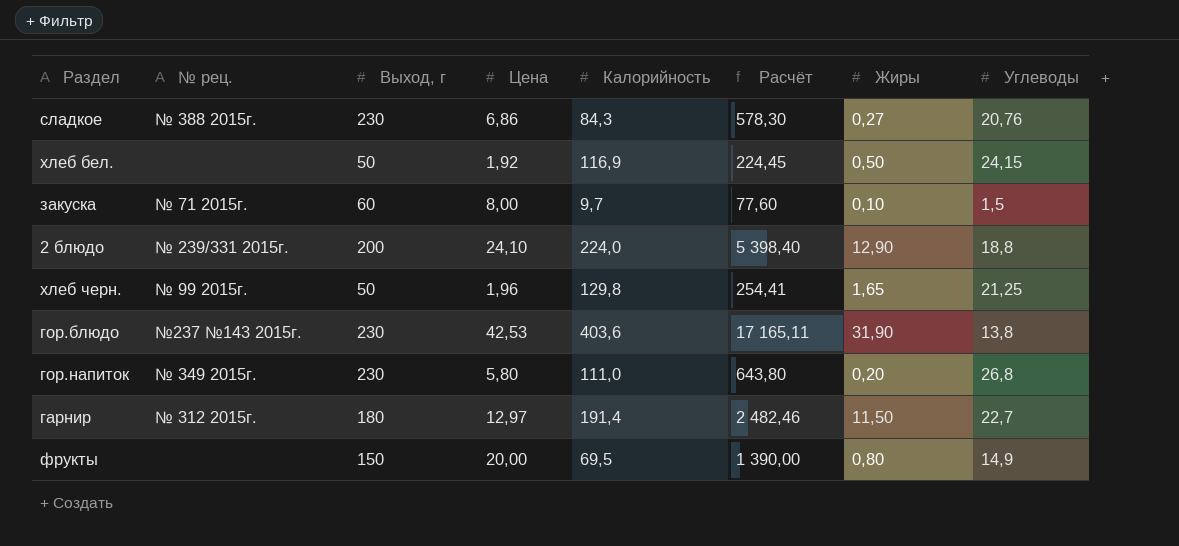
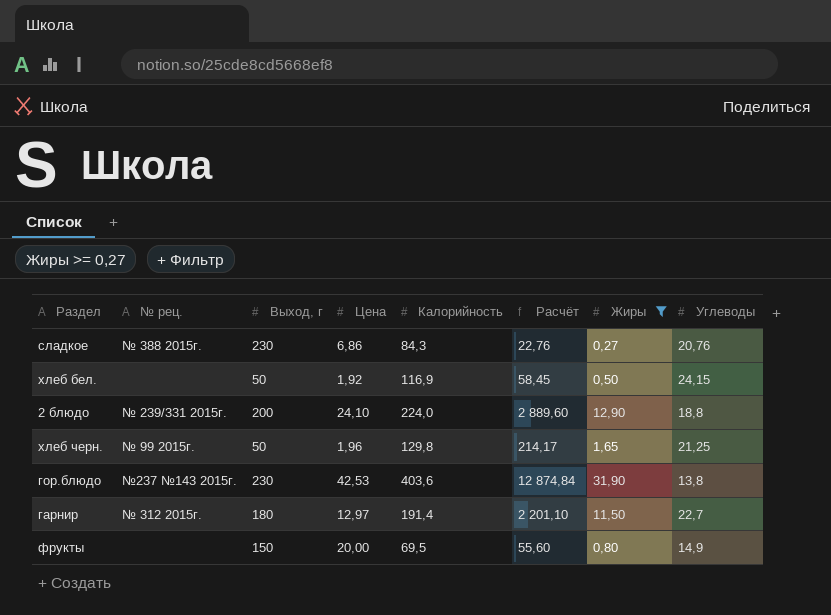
filter: none -> Жиры >= 0,27
column Расчёт | formula: [Цена] * [Калорийность] -> [Калорийность] * [Жиры]

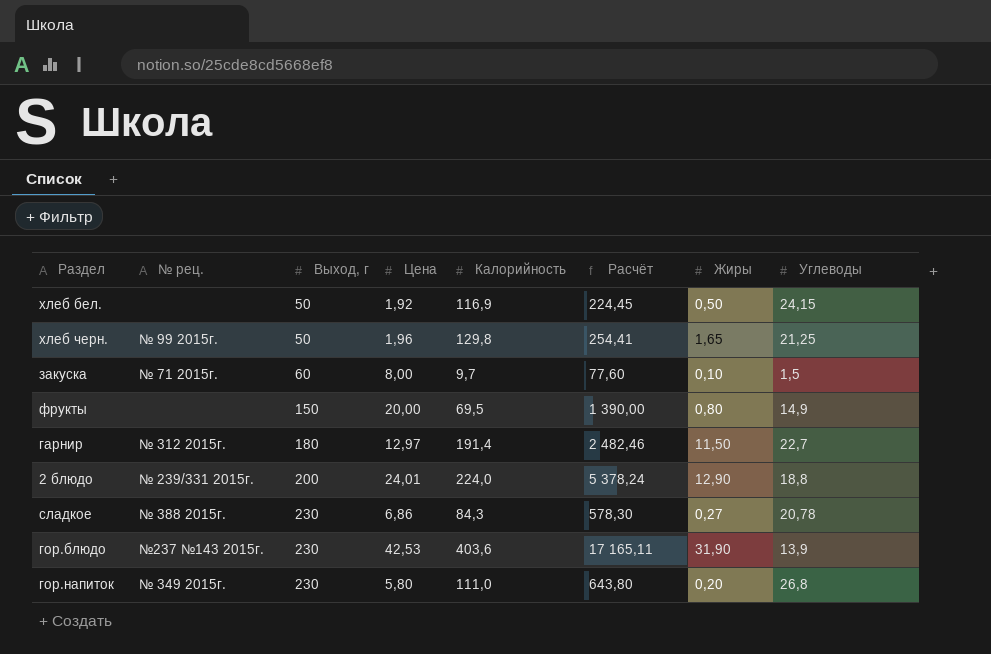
filter: Жиры >= 0,27 -> none
row order: none -> Выход, г ascending
column Расчёт | formula: [Калорийность] * [Жиры] -> [Цена] * [Калорийность]
2 блюдо | Цена: 24,10 -> 24,01
сладкое | Углеводы: 20,76 -> 20,78
гор.блюдо | Углеводы: 13,8 -> 13,9

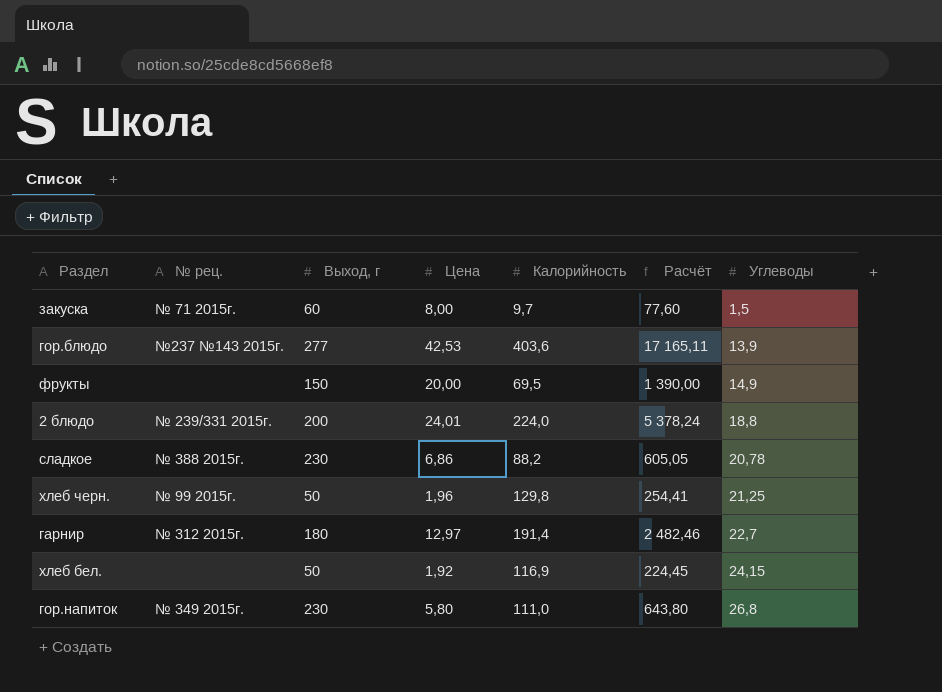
row order: Выход, г ascending -> Углеводы ascending
column Жиры | position: 7 -> none
гор.блюдо | Выход, г: 230 -> 277
сладкое | Калорийность: 84,3 -> 88,2
сладкое | Расчёт: 578,30 -> 605,05

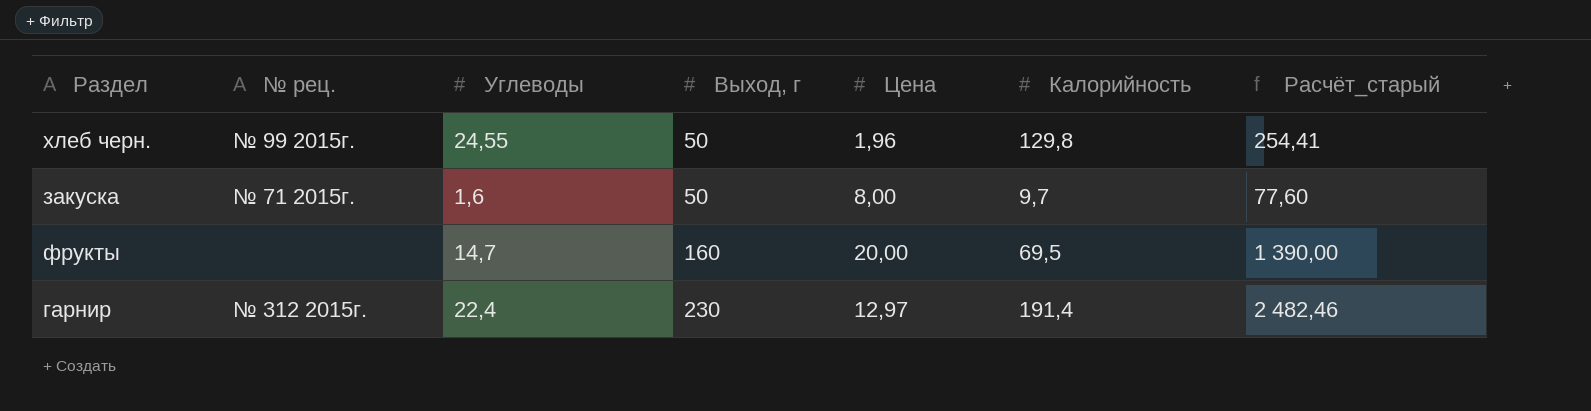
row order: Углеводы ascending -> Выход, г ascending
column Углеводы | position: 7 -> 3
column name: Расчёт -> Расчёт_старый
row гор.блюдо: №237 №143 2015г. | 277 | 42,53 | 403,6 | 17 165,11 | 13,9 -> none
row 2 блюдо: № 239/331 2015г. | 200 | 24,01 | 224,0 | 5 378,24 | 18,8 -> none
row сладкое: № 388 2015г. | 230 | 6,86 | 88,2 | 605,05 | 20,78 -> none
row хлеб бел.: none | 50 | 1,92 | 116,9 | 224,45 | 24,15 -> none
row гор.напиток: № 349 2015г. | 230 | 5,80 | 111,0 | 643,80 | 26,8 -> none
хлеб черн. | Углеводы: 21,25 -> 24,55
закуска | Углеводы: 1,5 -> 1,6
закуска | Выход, г: 60 -> 50
фрукты | Углеводы: 14,9 -> 14,7
фрукты | Выход, г: 150 -> 160
гарнир | Углеводы: 22,7 -> 22,4
гарнир | Выход, г: 180 -> 230

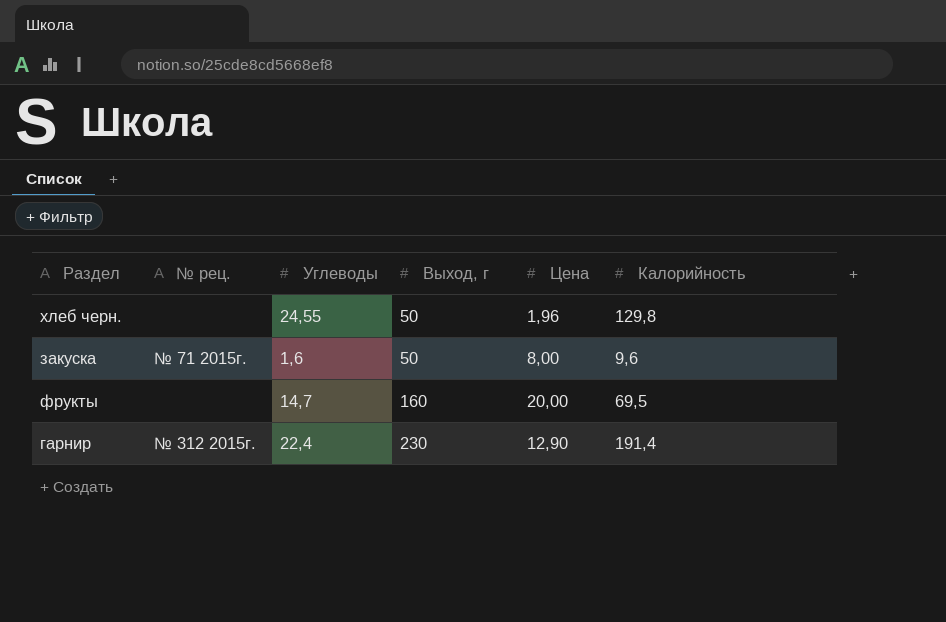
column Расчёт_старый | formula: [Цена] * [Калорийность] -> none
хлеб черн. | № рец.: № 99 2015г. -> none
закуска | Калорийность: 9,7 -> 9,6
гарнир | Цена: 12,97 -> 12,90

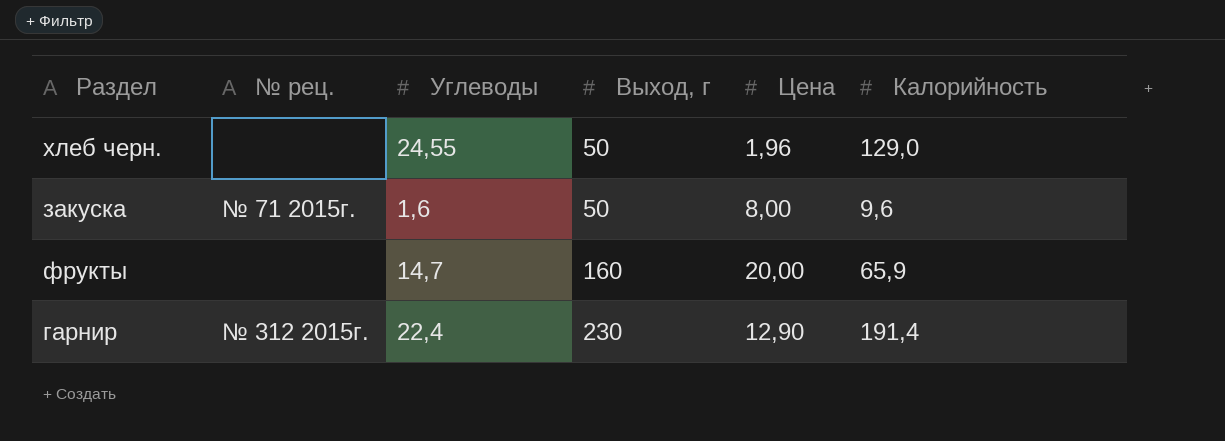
хлеб черн. | Калорийность: 129,8 -> 129,0
фрукты | Калорийность: 69,5 -> 65,9

